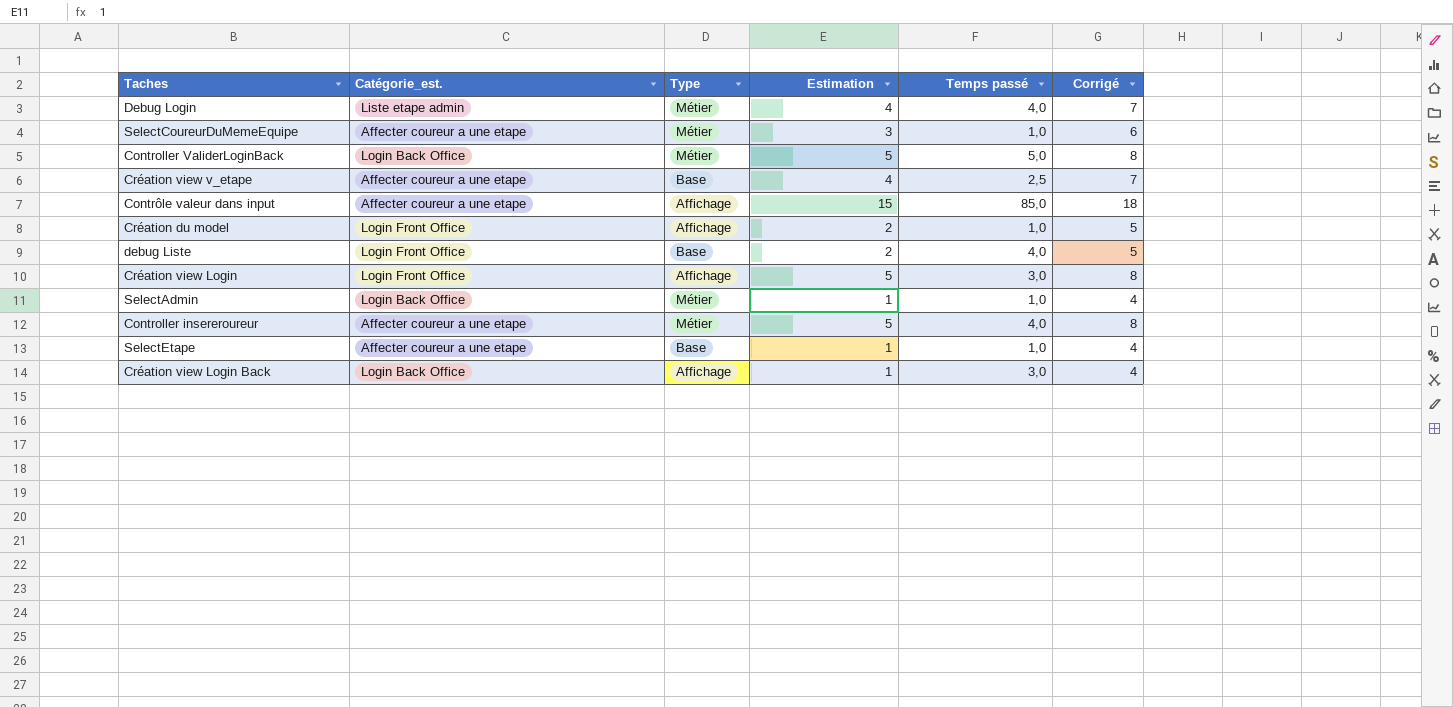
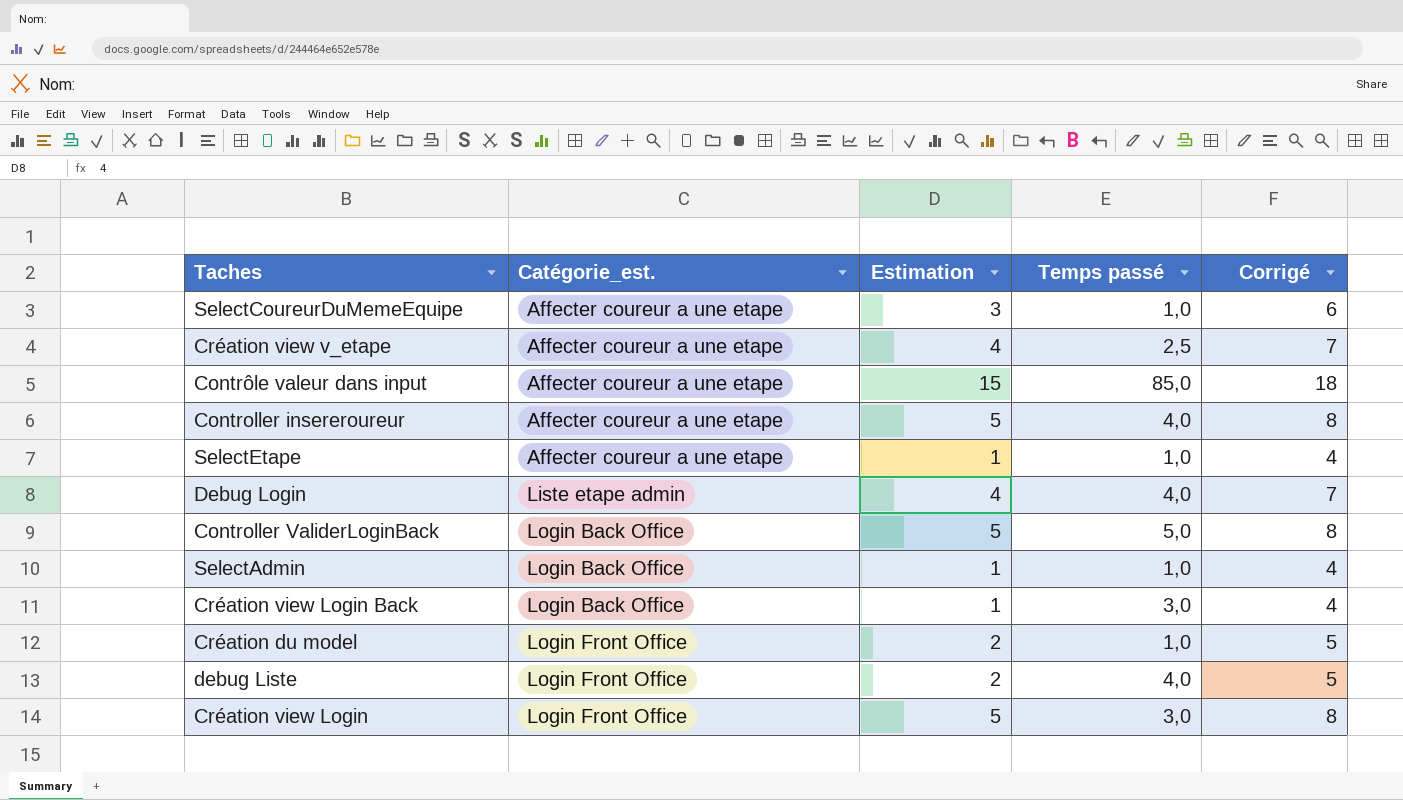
row order: none -> Catégorie_est. ascending
column Type | position: 3 -> none

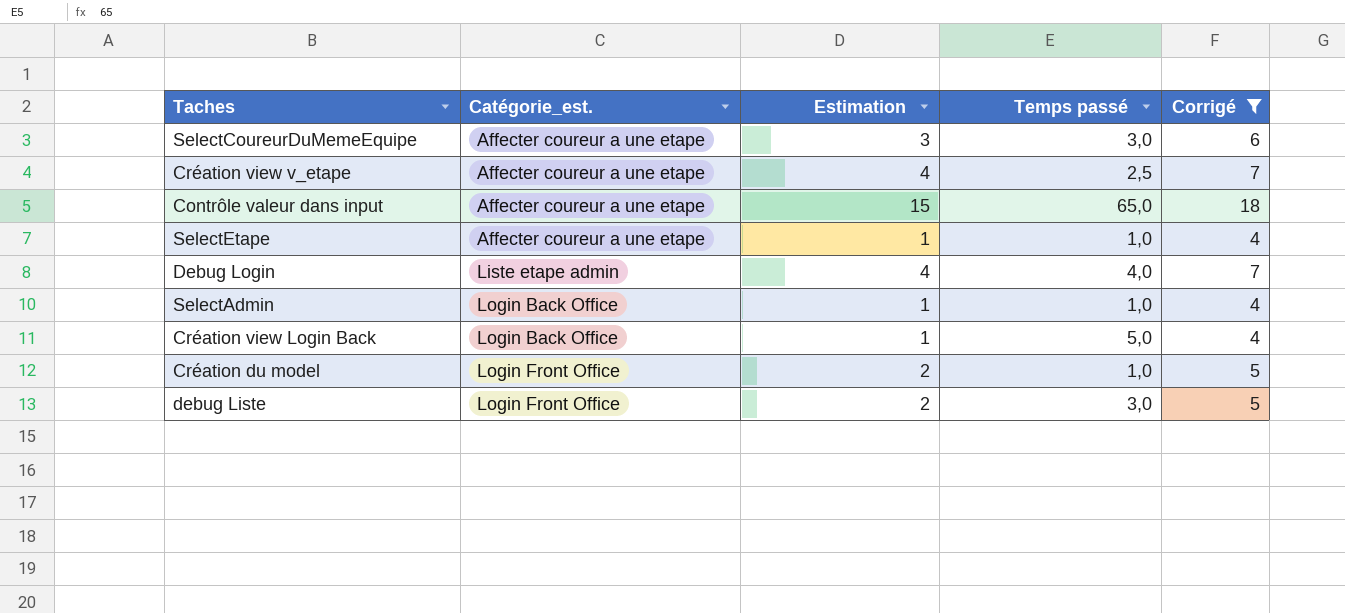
filter: none -> Corrigé != 8
SelectCoureurDuMemeEquipe | Temps passé: 1,0 -> 3,0
Contrôle valeur dans input | Temps passé: 85,0 -> 65,0
Création view Login Back | Temps passé: 3,0 -> 5,0
debug Liste | Temps passé: 4,0 -> 3,0

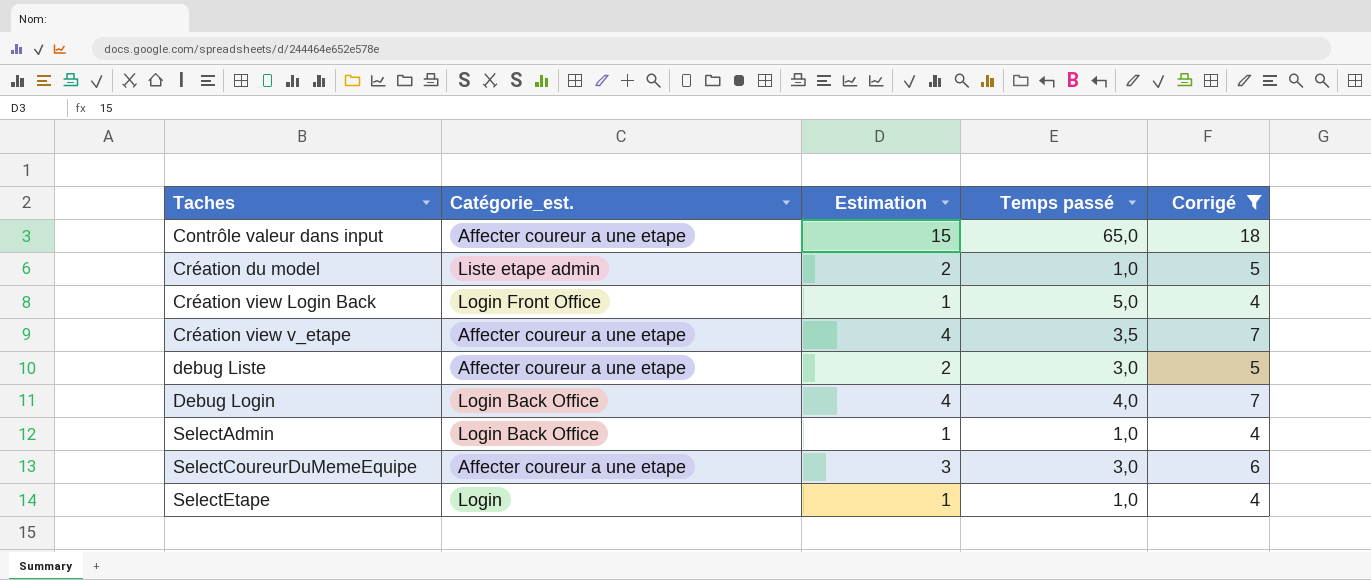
row order: Catégorie_est. ascending -> Taches ascending
Création du model | Catégorie_est.: Login Front Office -> Liste etape admin
Création view Login Back | Catégorie_est.: Login Back Office -> Login Front Office
Création view v_etape | Temps passé: 2,5 -> 3,5
debug Liste | Catégorie_est.: Login Front Office -> Affecter coureur a une etape
Debug Login | Catégorie_est.: Liste etape admin -> Login Back Office
SelectEtape | Catégorie_est.: Affecter coureur a une etape -> Login

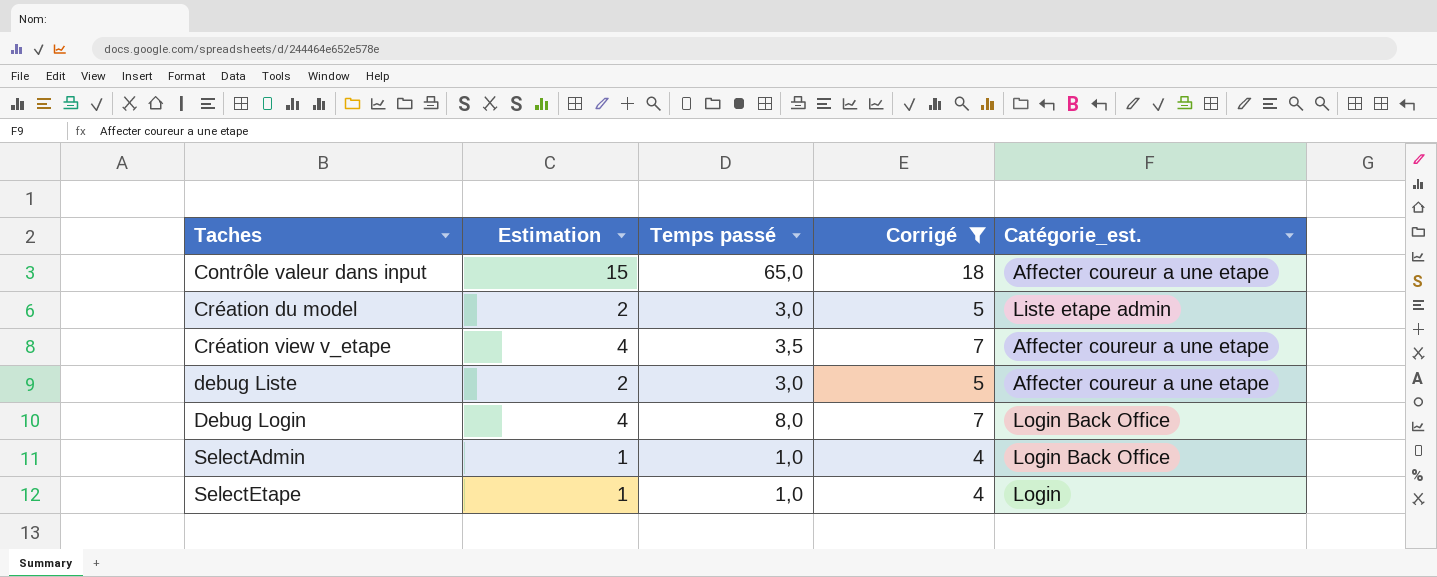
column Catégorie_est. | position: 2 -> 5
row Création view Login Back: Login Front Office | 1 | 5,0 | 4 -> none
row SelectCoureurDuMemeEquipe: Affecter coureur a une etape | 3 | 3,0 | 6 -> none
Création du model | Temps passé: 1,0 -> 3,0
Debug Login | Temps passé: 4,0 -> 8,0

